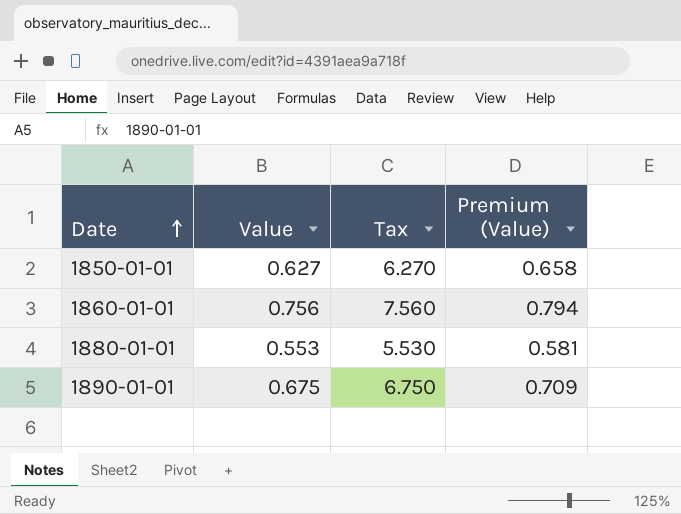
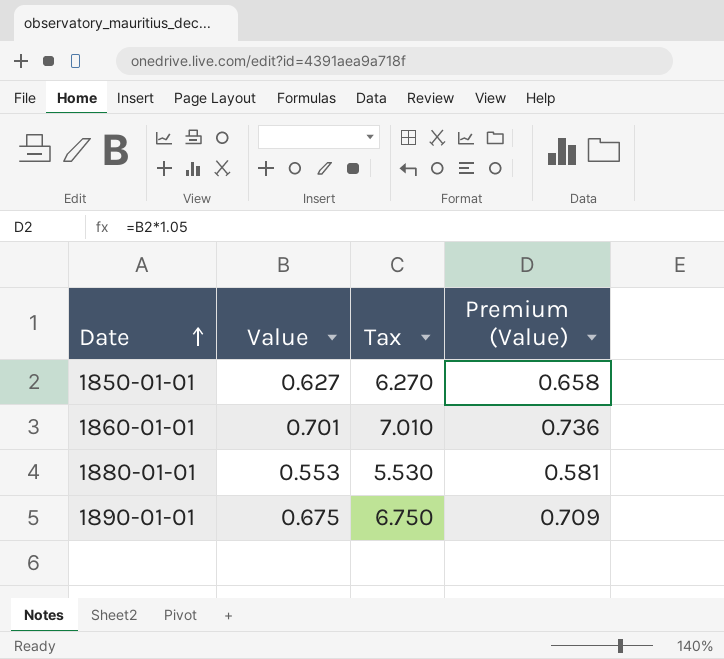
1860-01-01 | Value: 0.756 -> 0.701
1860-01-01 | Tax: 7.560 -> 7.010
1860-01-01 | Premium (Value): 0.794 -> 0.736

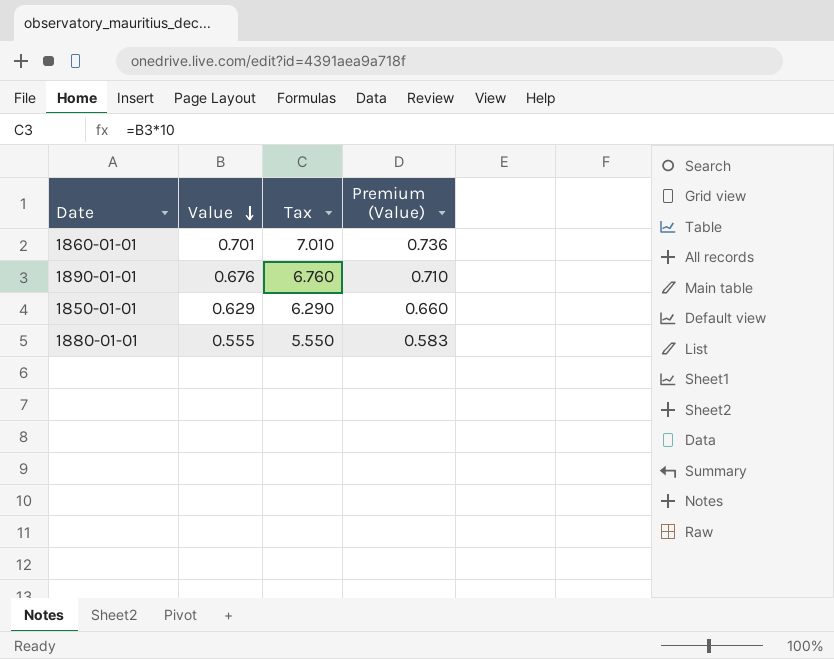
row order: Date ascending -> Value descending
1890-01-01 | Value: 0.675 -> 0.676
1890-01-01 | Tax: 6.750 -> 6.760
1890-01-01 | Premium (Value): 0.709 -> 0.710
1850-01-01 | Value: 0.627 -> 0.629
1850-01-01 | Tax: 6.270 -> 6.290
1850-01-01 | Premium (Value): 0.658 -> 0.660
1880-01-01 | Value: 0.553 -> 0.555
1880-01-01 | Tax: 5.530 -> 5.550
1880-01-01 | Premium (Value): 0.581 -> 0.583

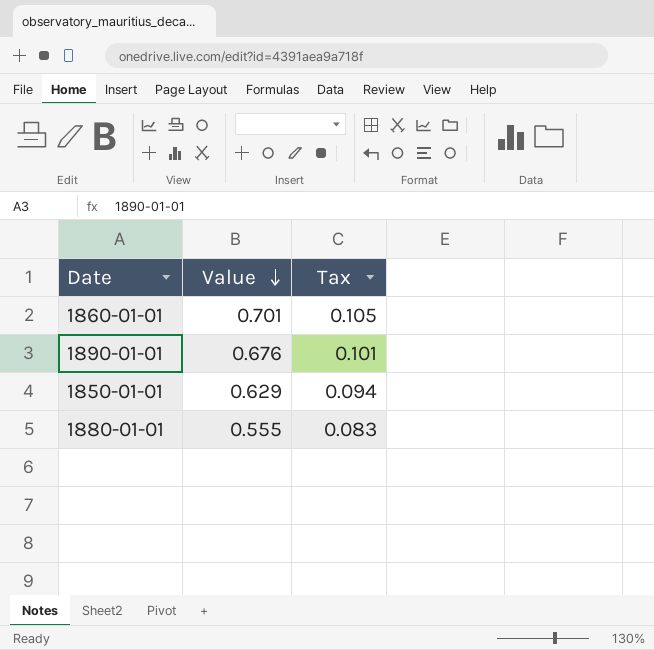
column Premium (Value) | formula: [Value] * 1.05 -> none
column Tax | formula: [Value] * 10 -> [Value] * 0.15

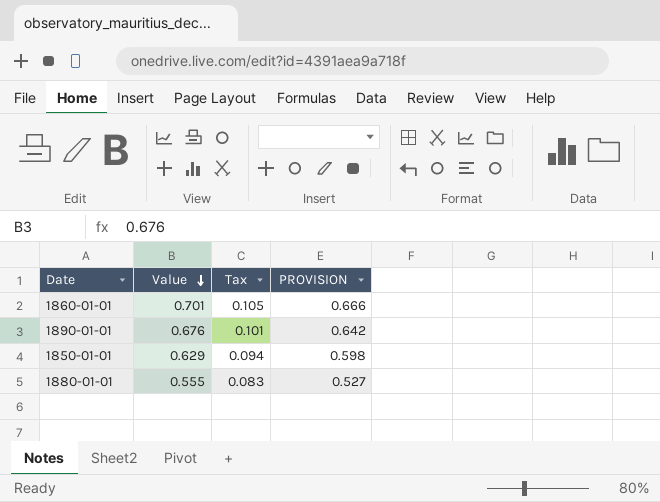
column PROVISION | formula: none -> [Value] * 0.95

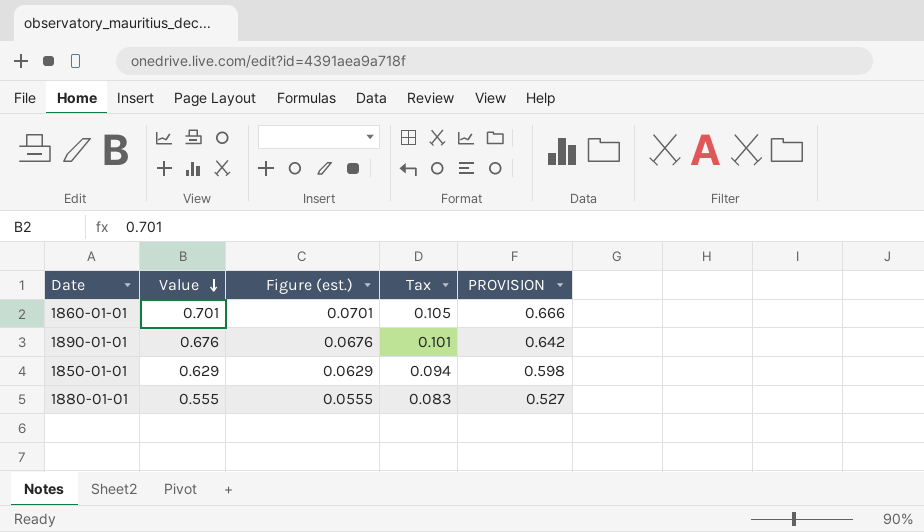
column Figure (est.) | formula: none -> [Value] * 0.1

